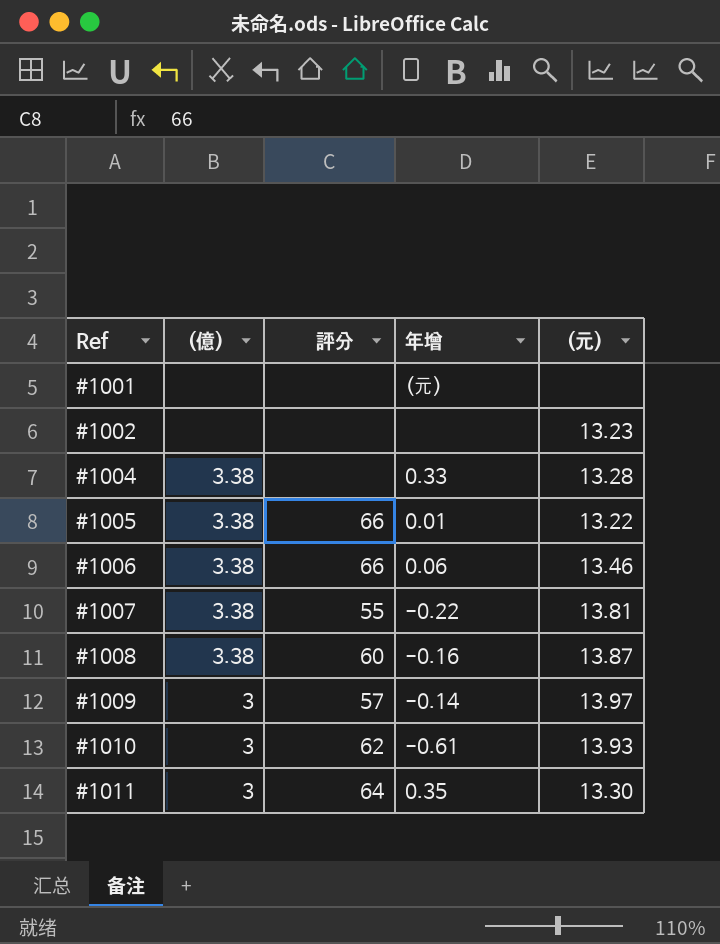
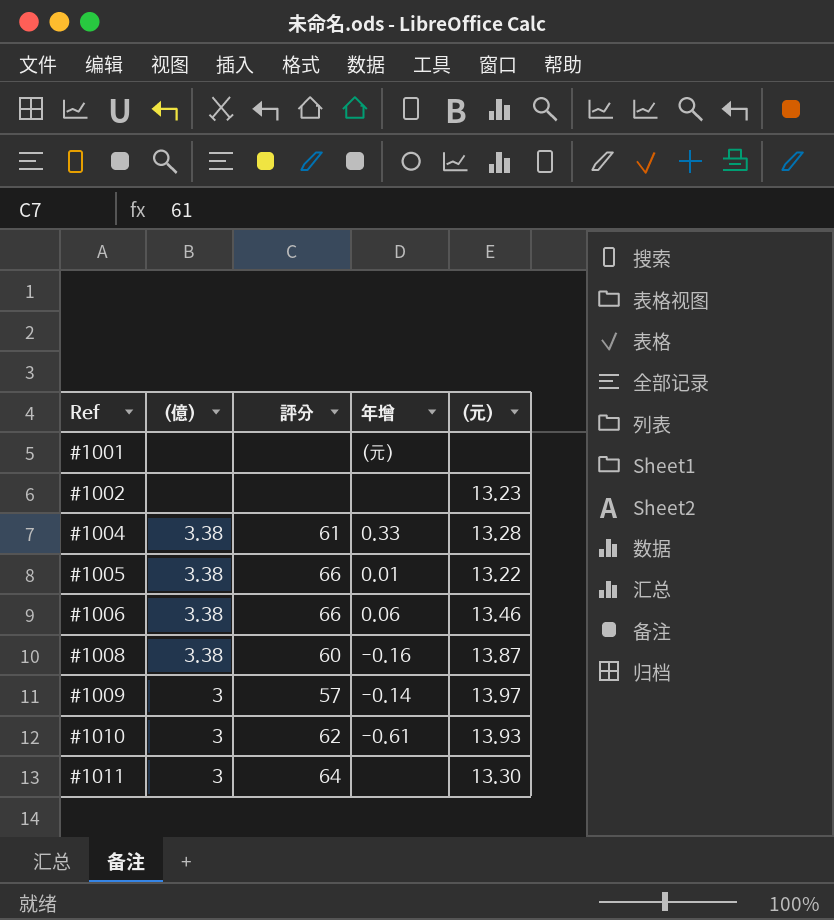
row #1007: 3.38 | 55 | -0.22 | 13.81 -> none
#1004 | 評分: none -> 61
#1011 | 年增: 0.35 -> none

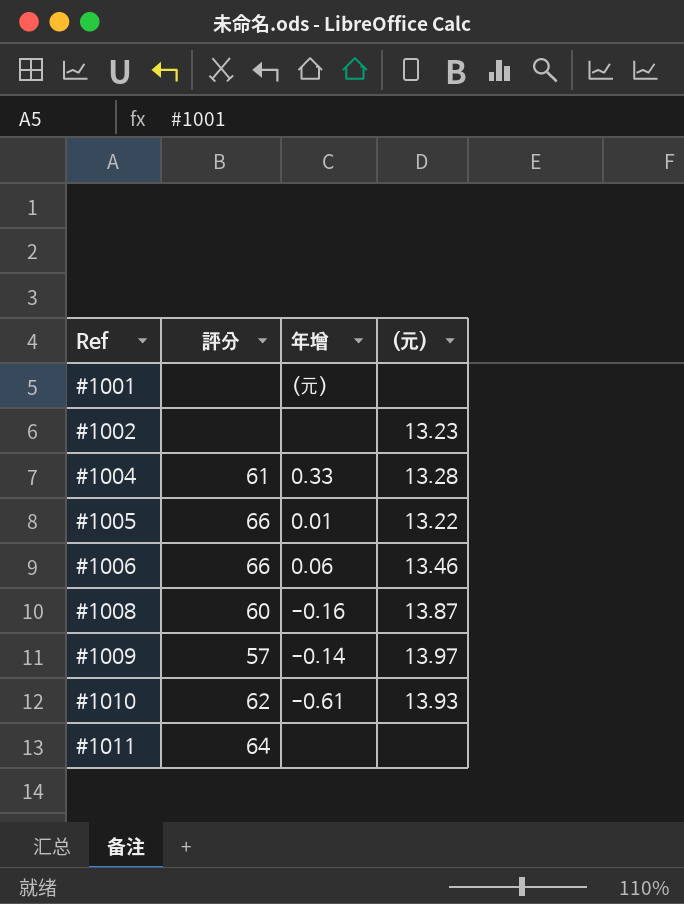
column (億) | position: 2 -> none
#1011 | (元): 13.30 -> none

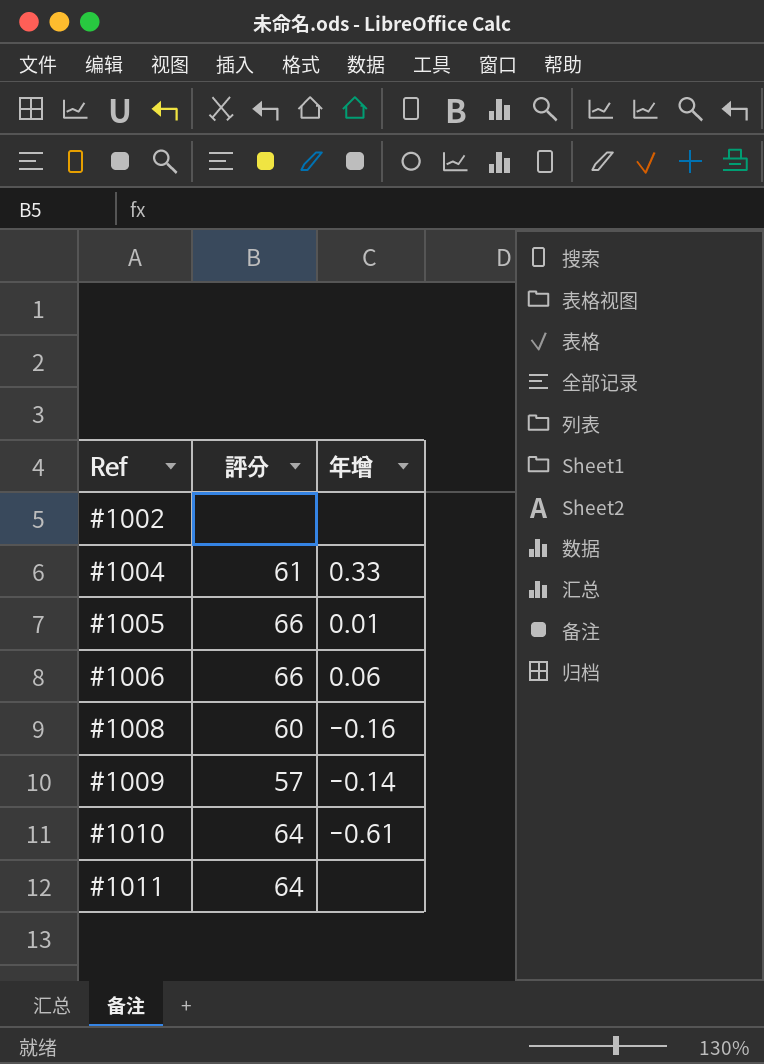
column (元) | position: 4 -> none
row #1001: none | (元) | none -> none
#1010 | 評分: 62 -> 64

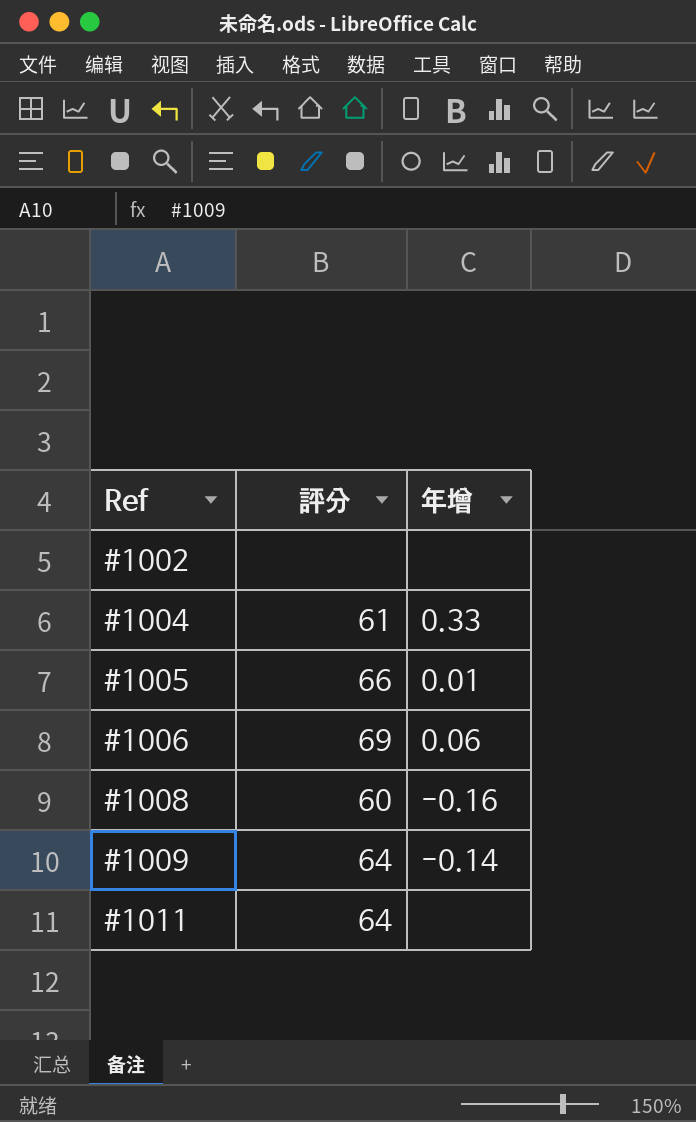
row #1010: 64 | -0.61 -> none
#1006 | 評分: 66 -> 69
#1009 | 評分: 57 -> 64

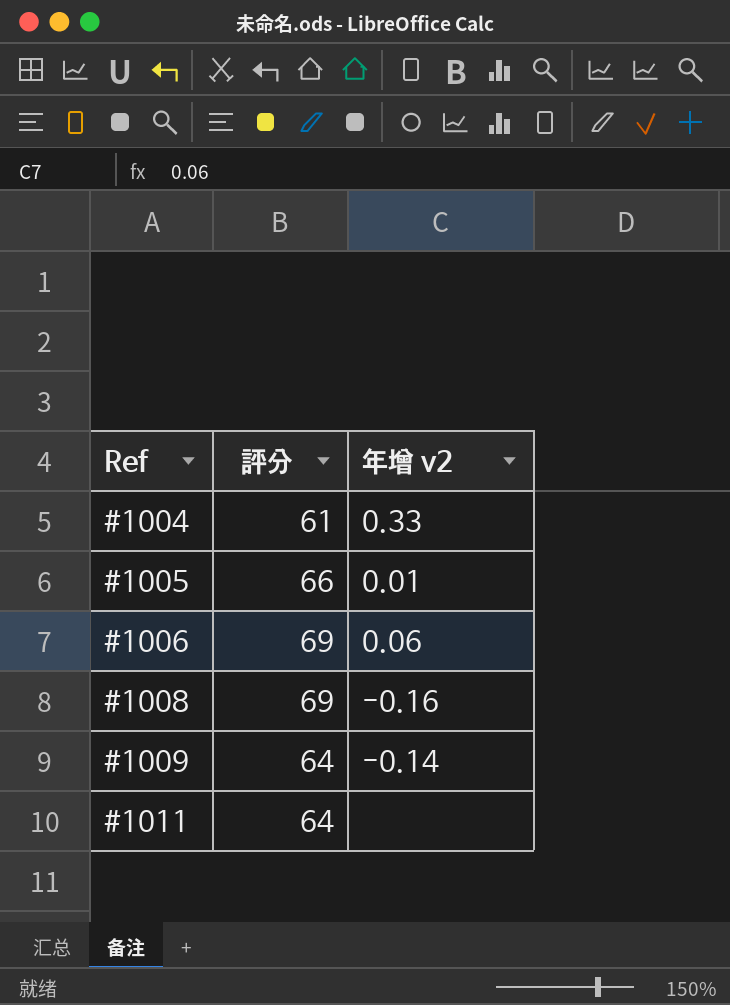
column name: 年增 -> 年增 v2
row #1002: none | none -> none
#1008 | 評分: 60 -> 69

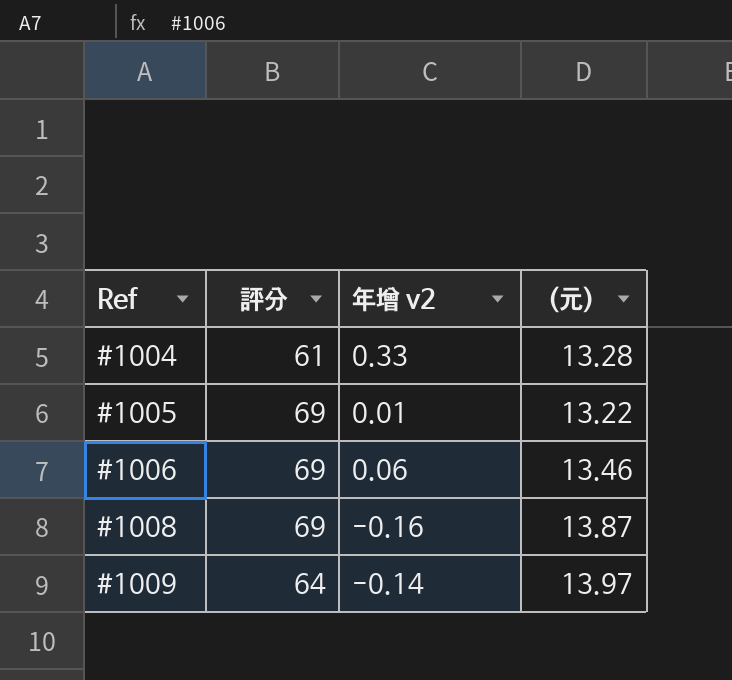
column (元) | position: none -> 4
row #1011: 64 | none -> none
#1005 | 評分: 66 -> 69

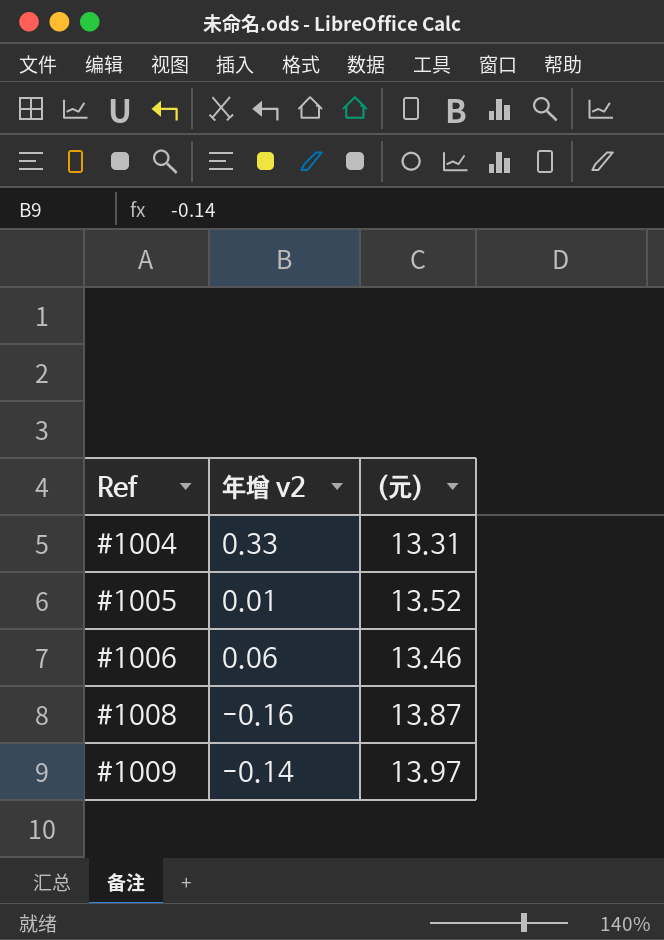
column 評分 | position: 2 -> none
#1004 | (元): 13.28 -> 13.31
#1005 | (元): 13.22 -> 13.52

